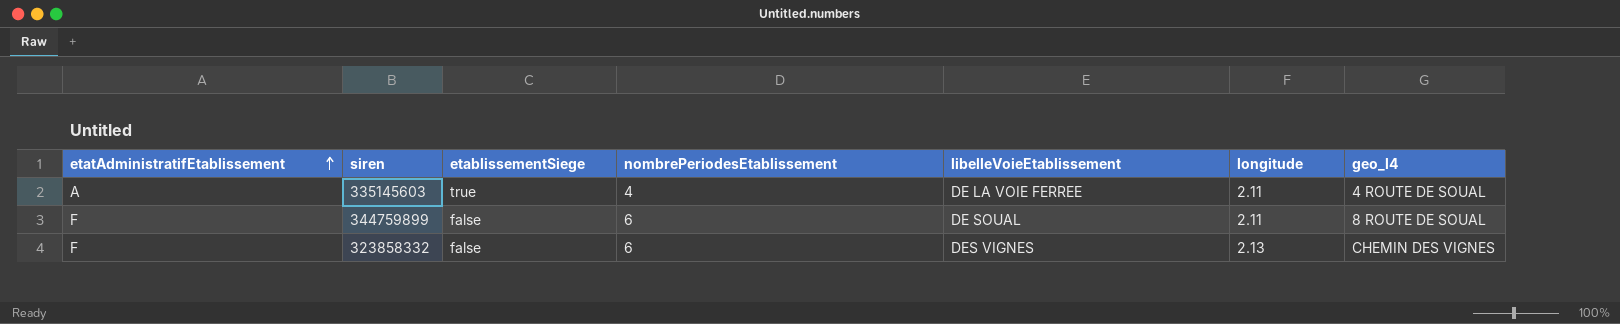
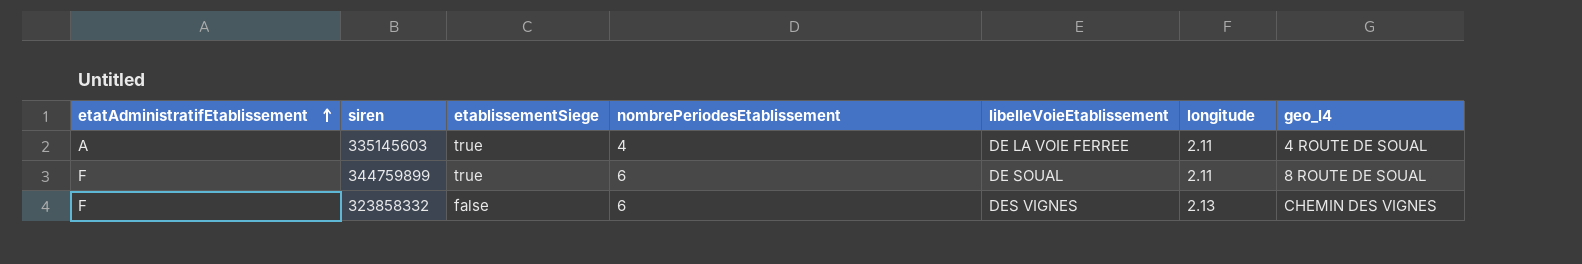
344759899 | etablissementSiege: false -> true

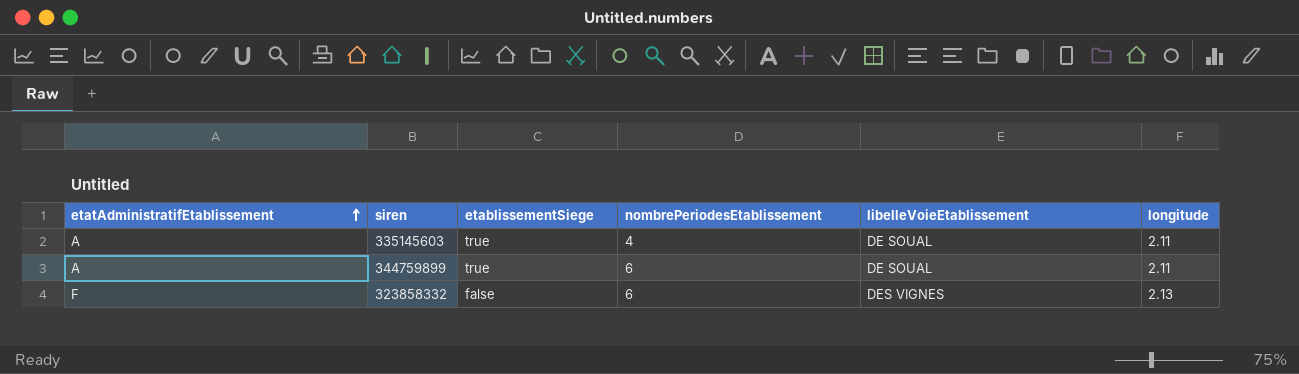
column geo_l4 | position: 7 -> none
335145603 | libelleVoieEtablissement: DE LA VOIE FERREE -> DE SOUAL
344759899 | etatAdministratifEtablissement: F -> A

